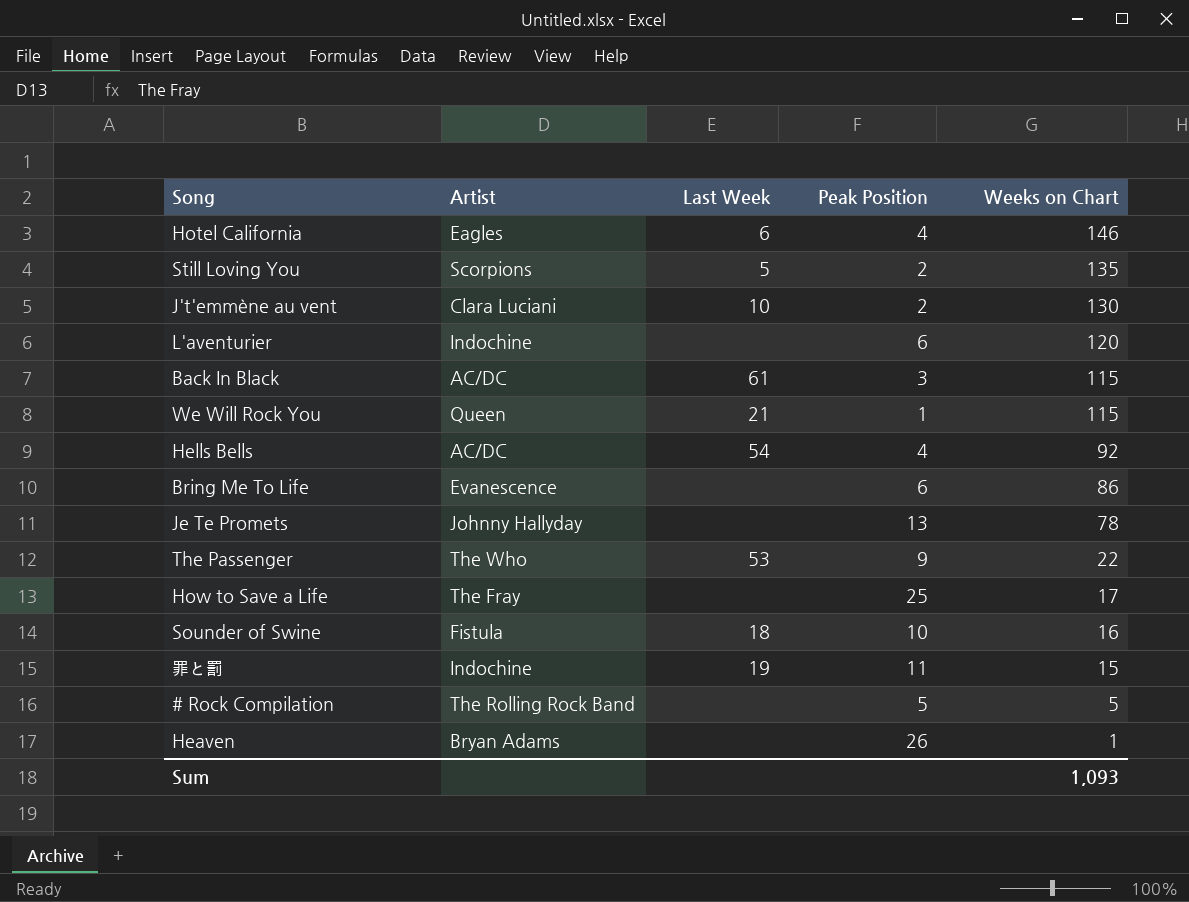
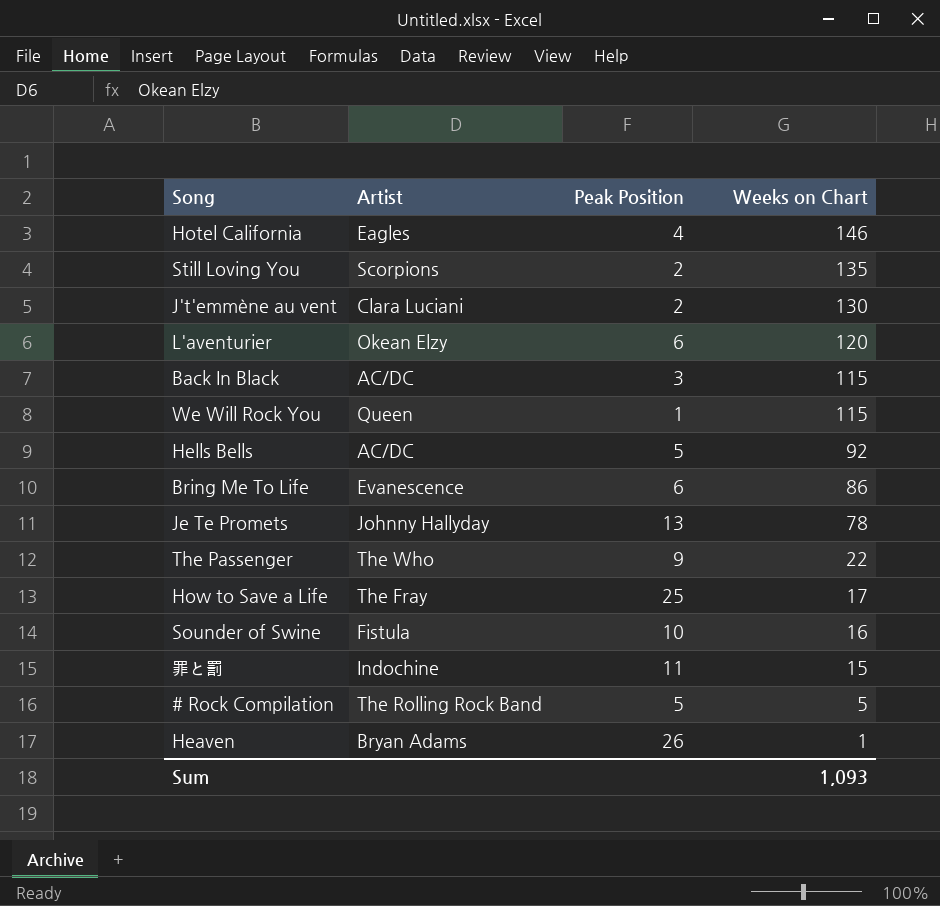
column Last Week | position: 3 -> none
L'aventurier | Artist: Indochine -> Okean Elzy
Hells Bells | Peak Position: 4 -> 5

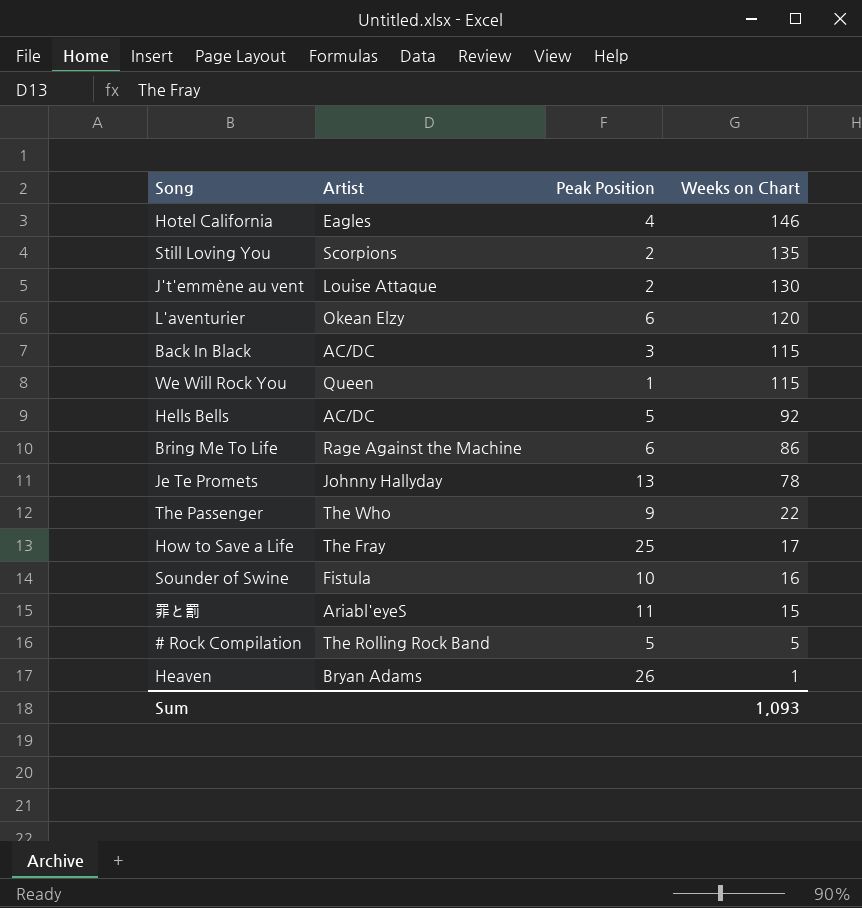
J't'emmène au vent | Artist: Clara Luciani -> Louise Attaque
Bring Me To Life | Artist: Evanescence -> Rage Against the Machine
罪と罰 | Artist: Indochine -> Ariabl'eyeS

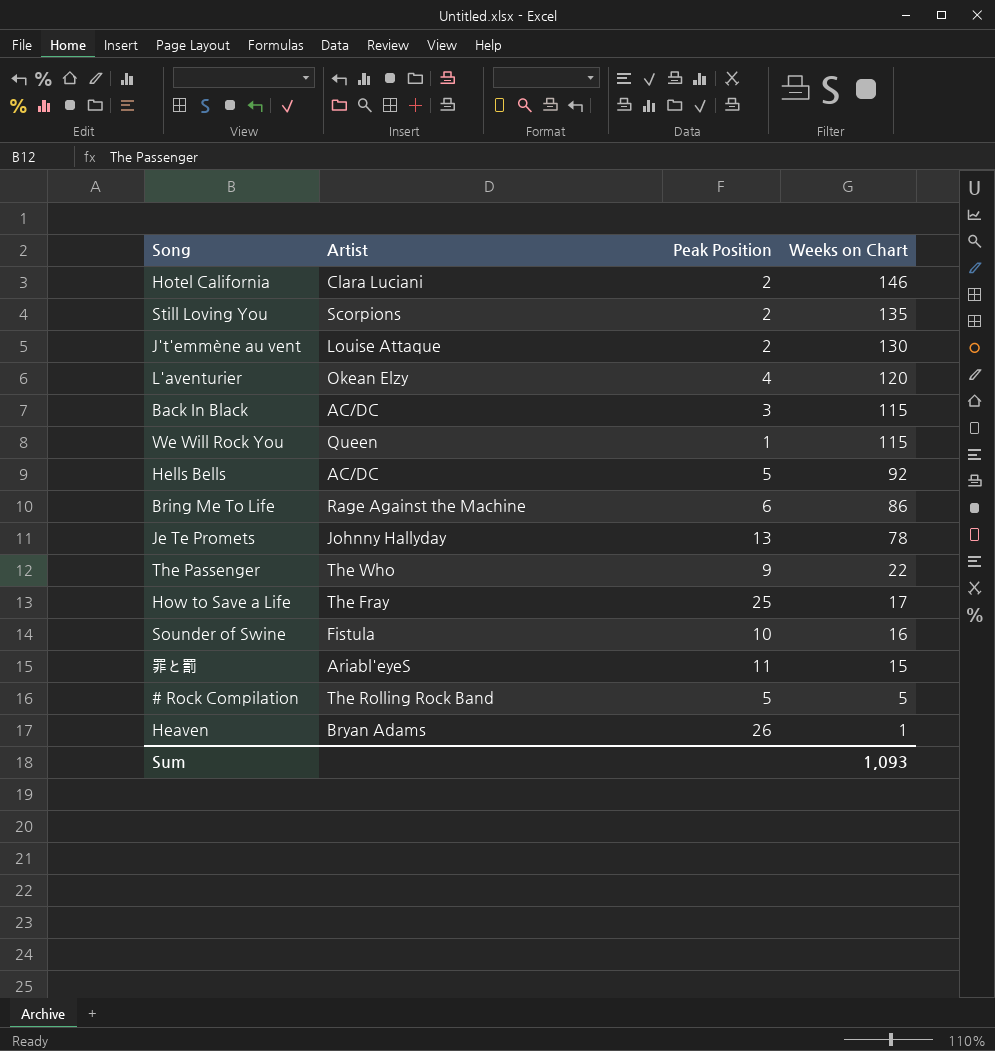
Hotel California | Artist: Eagles -> Clara Luciani
Hotel California | Peak Position: 4 -> 2
L'aventurier | Peak Position: 6 -> 4

